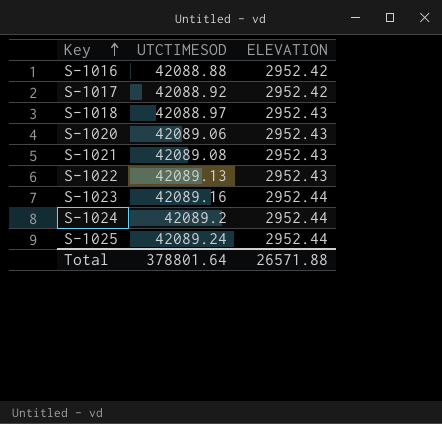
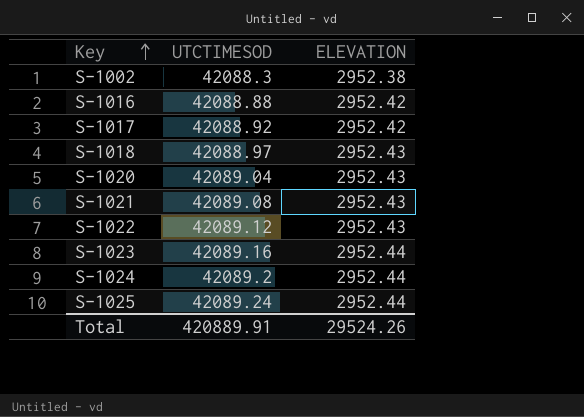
row S-1002: none -> 42088.3 | 2952.38
S-1020 | UTCTIMESOD: 42089.06 -> 42089.04
S-1022 | UTCTIMESOD: 42089.13 -> 42089.12
Total | UTCTIMESOD: 378801.64 -> 420889.91
Total | ELEVATION: 26571.88 -> 29524.26

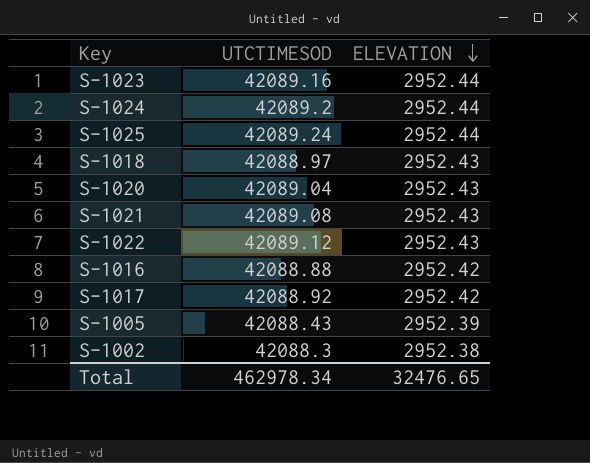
row order: Key ascending -> ELEVATION descending
row S-1005: none -> 42088.43 | 2952.39
Total | UTCTIMESOD: 420889.91 -> 462978.34
Total | ELEVATION: 29524.26 -> 32476.65

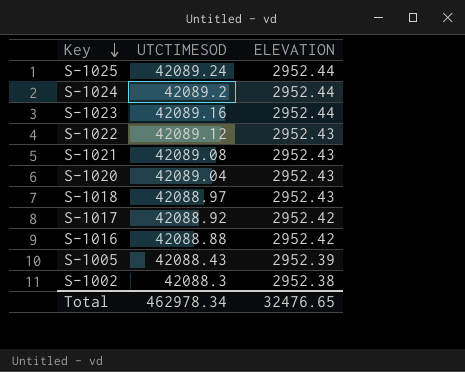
row order: ELEVATION descending -> Key descending

